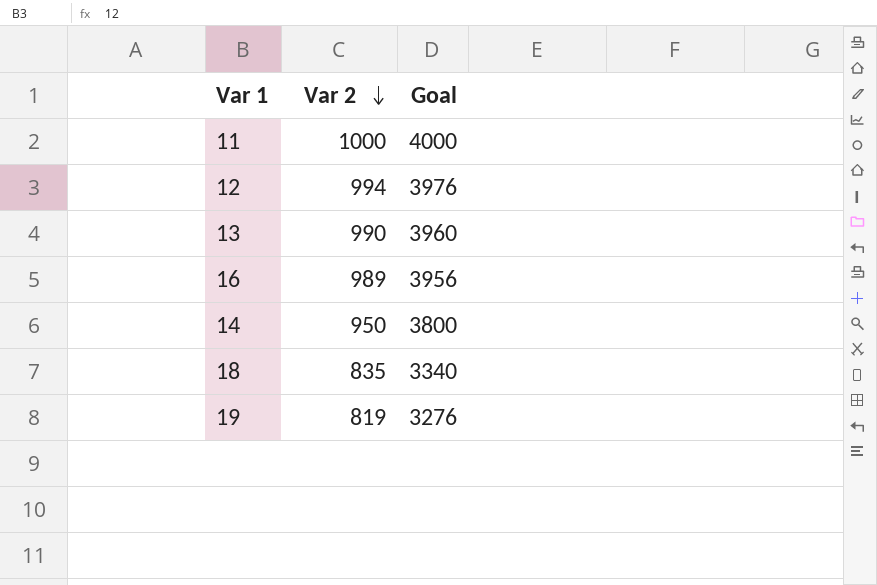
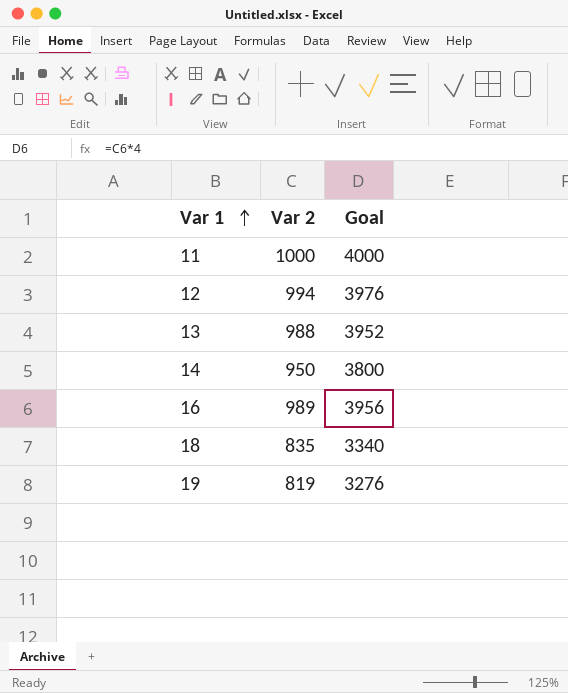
row order: Var 2 descending -> Var 1 ascending
13 | Var 2: 990 -> 988
13 | Goal: 3960 -> 3952

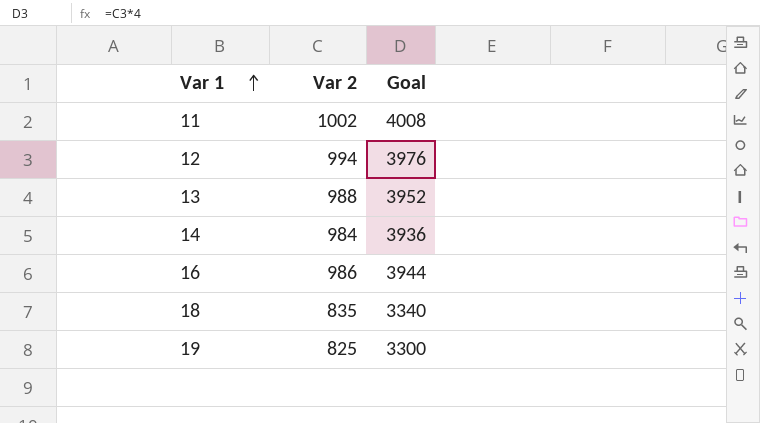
11 | Var 2: 1000 -> 1002
11 | Goal: 4000 -> 4008
14 | Var 2: 950 -> 984
14 | Goal: 3800 -> 3936
16 | Var 2: 989 -> 986
16 | Goal: 3956 -> 3944
19 | Var 2: 819 -> 825
19 | Goal: 3276 -> 3300

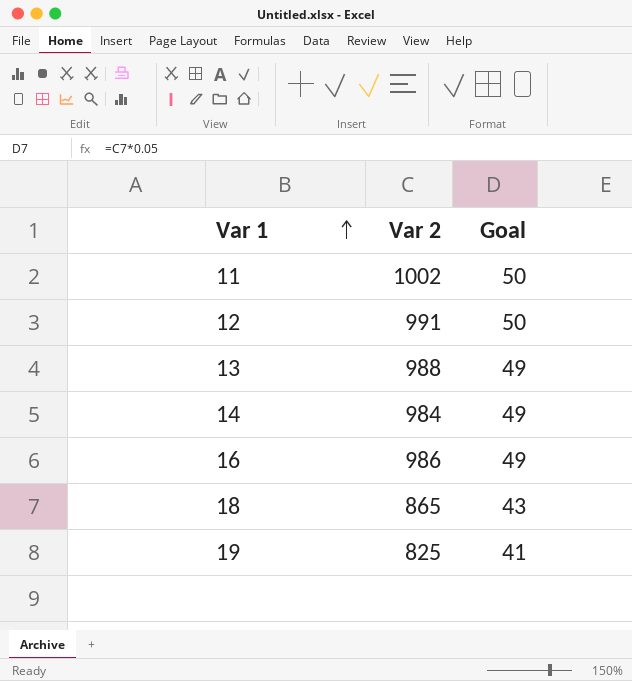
column Goal | formula: [Var 2] * 4 -> [Var 2] * 0.05
12 | Var 2: 994 -> 991
18 | Var 2: 835 -> 865

